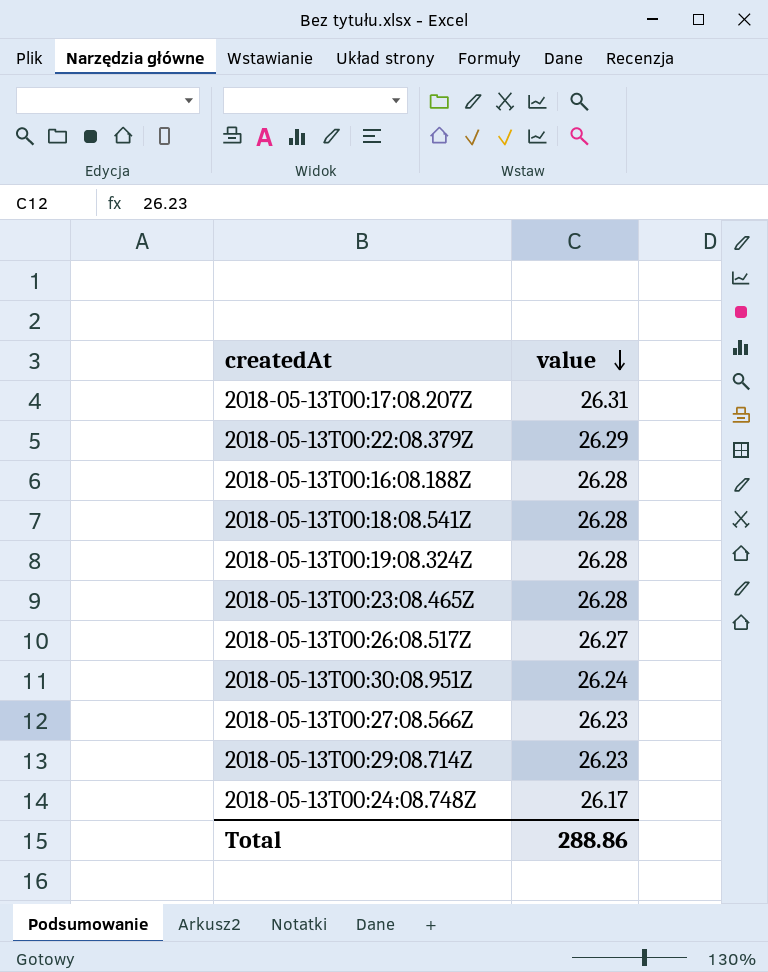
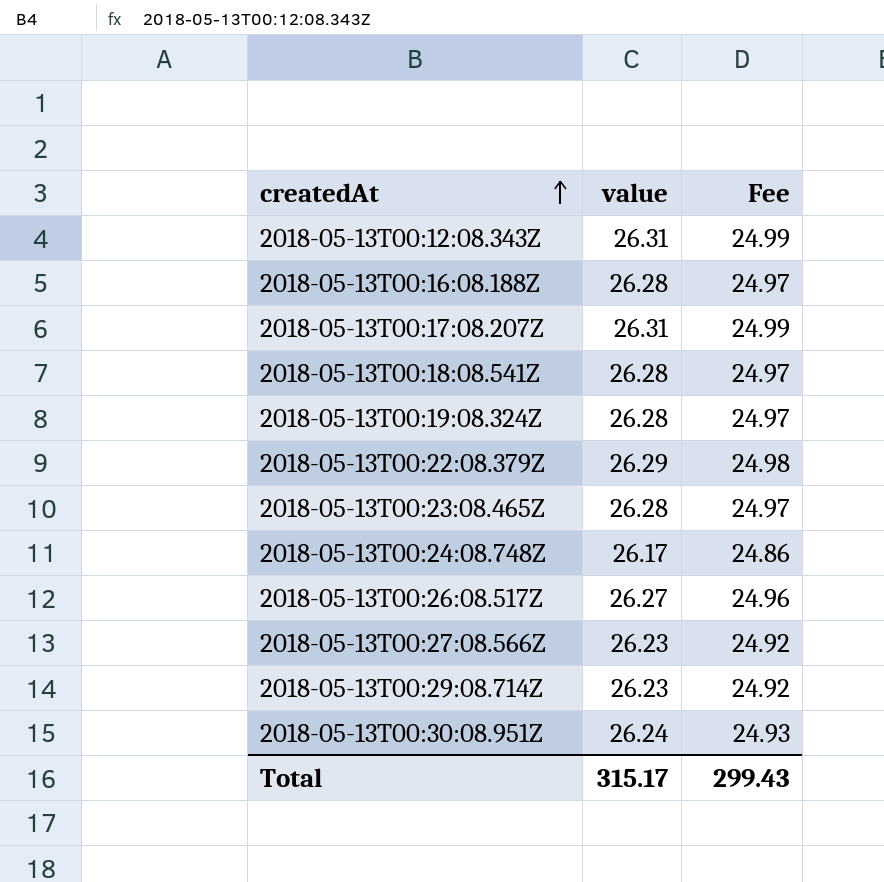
row order: value descending -> createdAt ascending
column Fee | formula: none -> [value] * 0.95
row 2018-05-13T00:12:08.343Z: none -> 26.31 | 24.99
Total | value: 288.86 -> 315.17

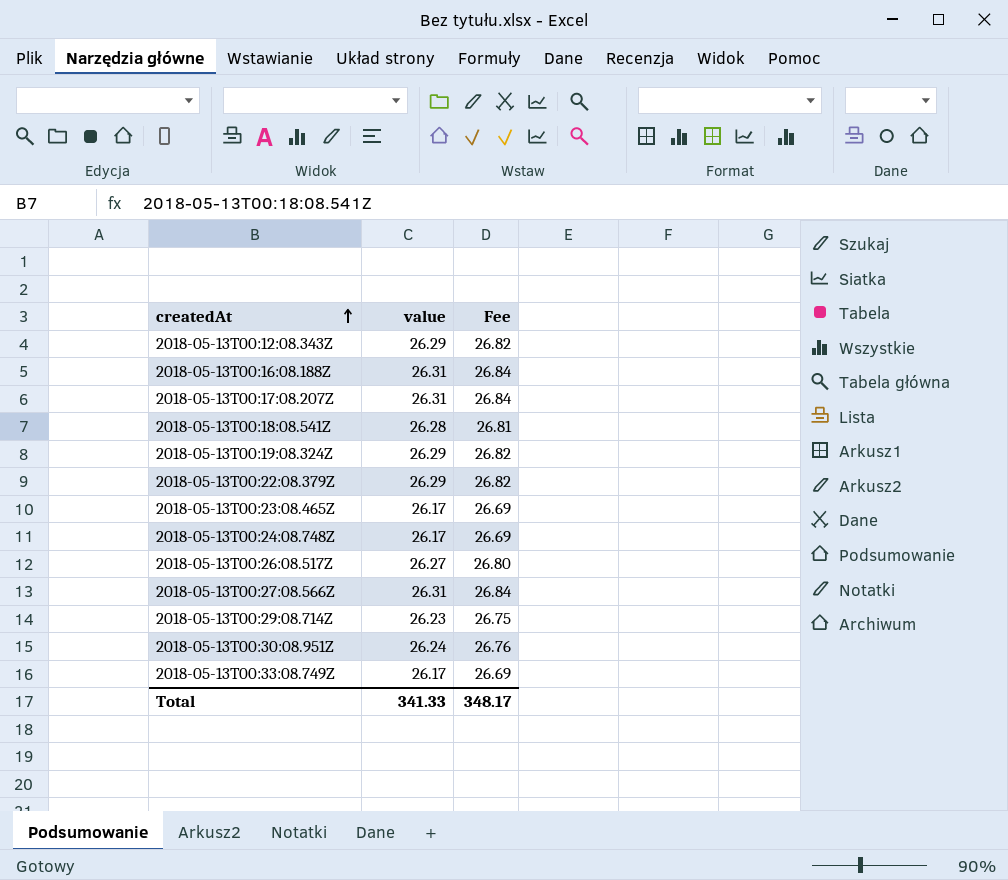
column Fee | formula: [value] * 0.95 -> [value] * 1.02
2018-05-13T00:12:08.343Z | value: 26.31 -> 26.29
2018-05-13T00:16:08.188Z | value: 26.28 -> 26.31
2018-05-13T00:19:08.324Z | value: 26.28 -> 26.29
2018-05-13T00:23:08.465Z | value: 26.28 -> 26.17
2018-05-13T00:27:08.566Z | value: 26.23 -> 26.31
row 2018-05-13T00:33:08.749Z: none -> 26.17 | 26.69
Total | value: 315.17 -> 341.33
Total | Fee: 299.43 -> 348.17

